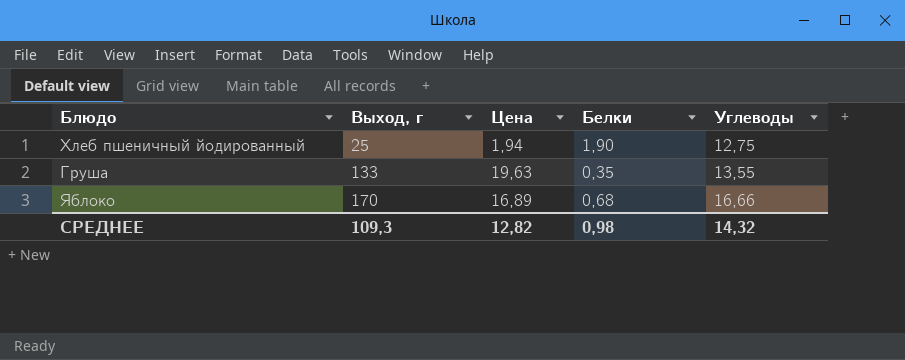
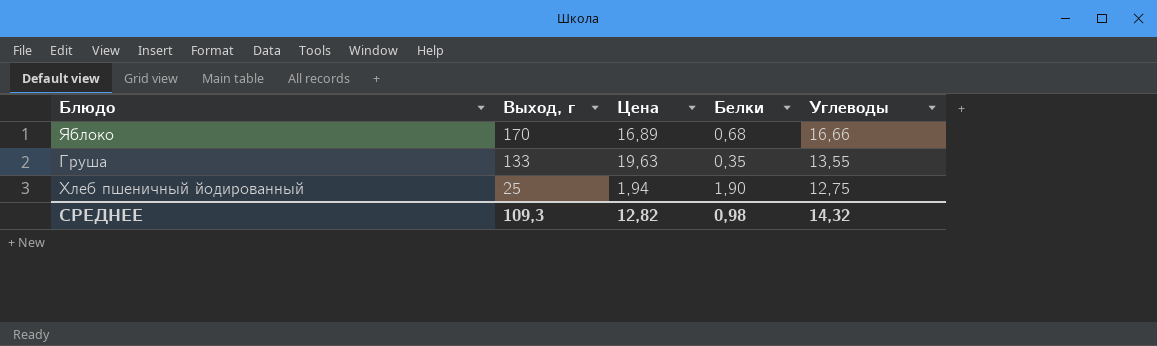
row order: Выход, г ascending -> Выход, г descending

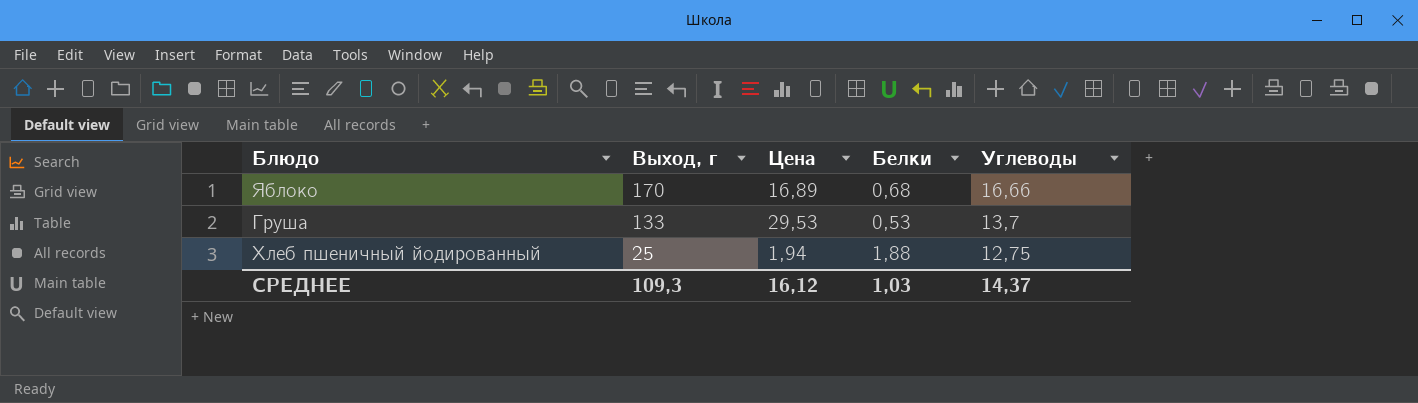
Груша | Цена: 19,63 -> 29,53
Груша | Белки: 0,35 -> 0,53
Груша | Углеводы: 13,55 -> 13,7
Хлеб пшеничный йодированный | Белки: 1,90 -> 1,88
СРЕДНЕЕ | Цена: 12,82 -> 16,12
СРЕДНЕЕ | Белки: 0,98 -> 1,03
СРЕДНЕЕ | Углеводы: 14,32 -> 14,37

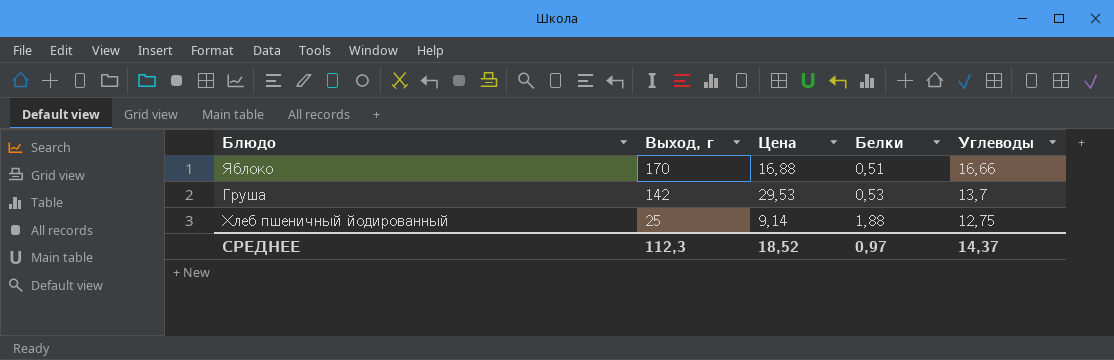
Яблоко | Цена: 16,89 -> 16,88
Яблоко | Белки: 0,68 -> 0,51
Груша | Выход, г: 133 -> 142
Хлеб пшеничный йодированный | Цена: 1,94 -> 9,14
СРЕДНЕЕ | Выход, г: 109,3 -> 112,3
СРЕДНЕЕ | Цена: 16,12 -> 18,52
СРЕДНЕЕ | Белки: 1,03 -> 0,97

